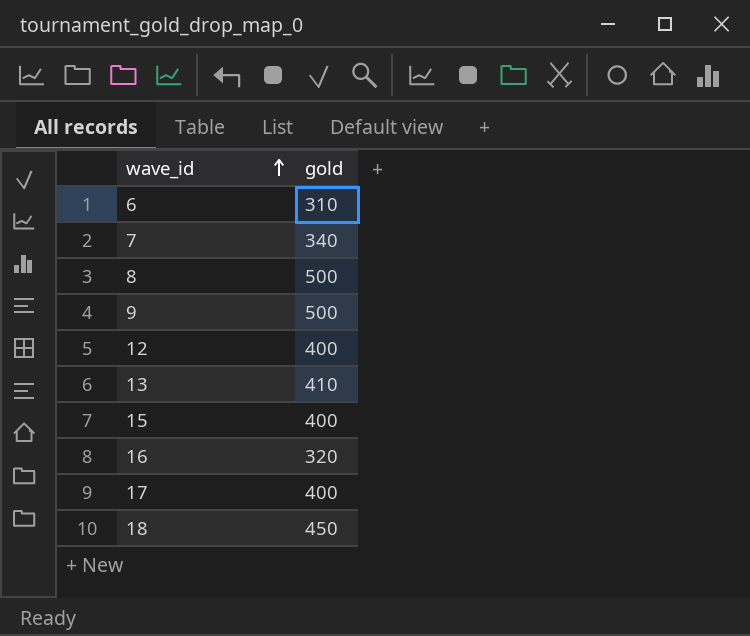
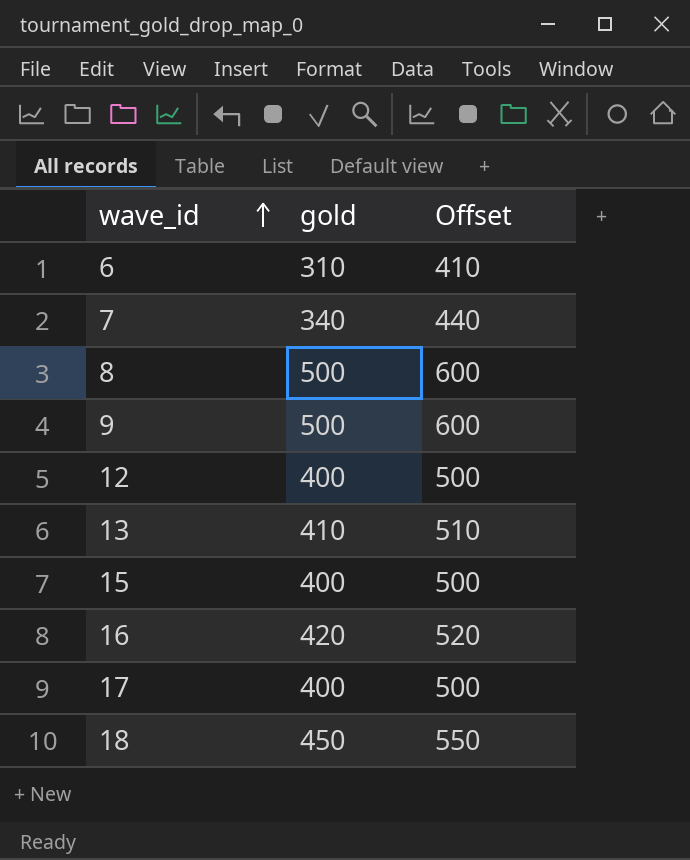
column Offset | formula: none -> [gold] + 100
16 | gold: 320 -> 420

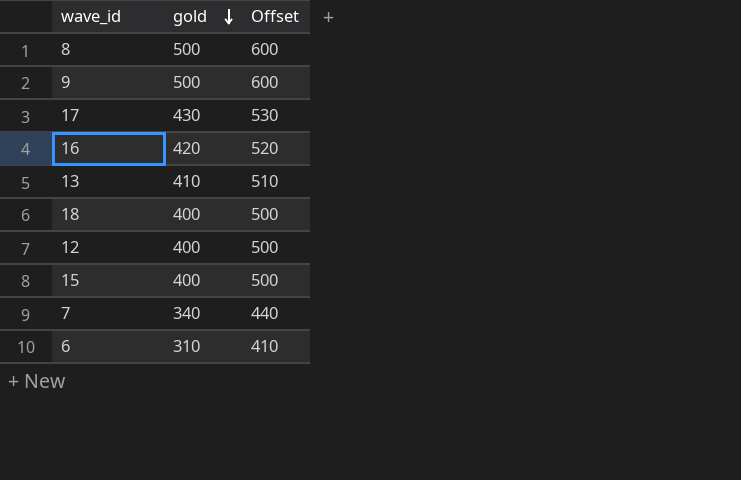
row order: wave_id ascending -> gold descending
17 | gold: 400 -> 430
17 | Offset: 500 -> 530
18 | gold: 450 -> 400
18 | Offset: 550 -> 500

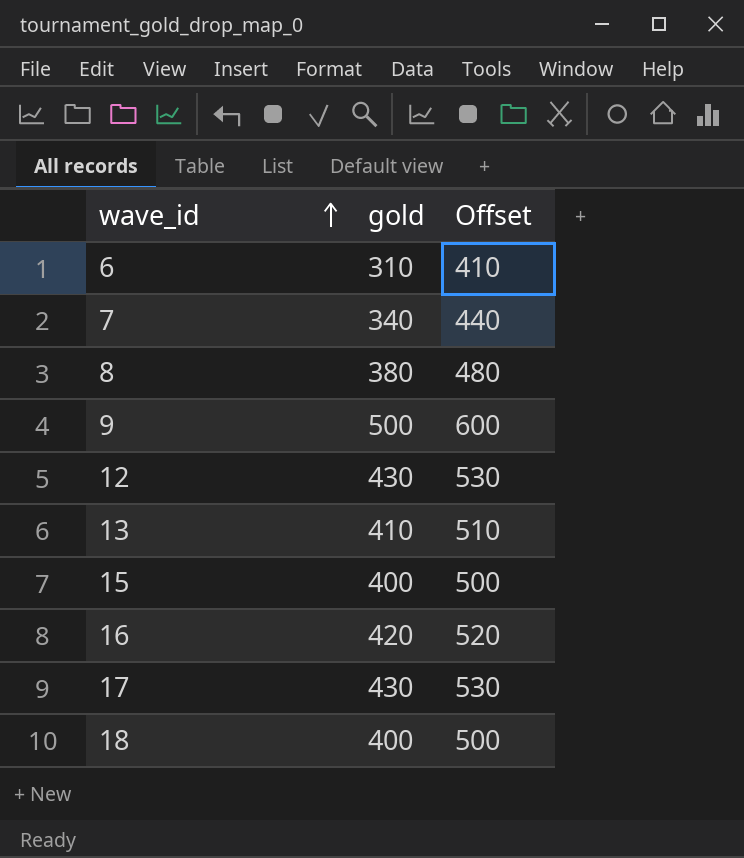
row order: gold descending -> wave_id ascending
8 | gold: 500 -> 380
8 | Offset: 600 -> 480
12 | gold: 400 -> 430
12 | Offset: 500 -> 530

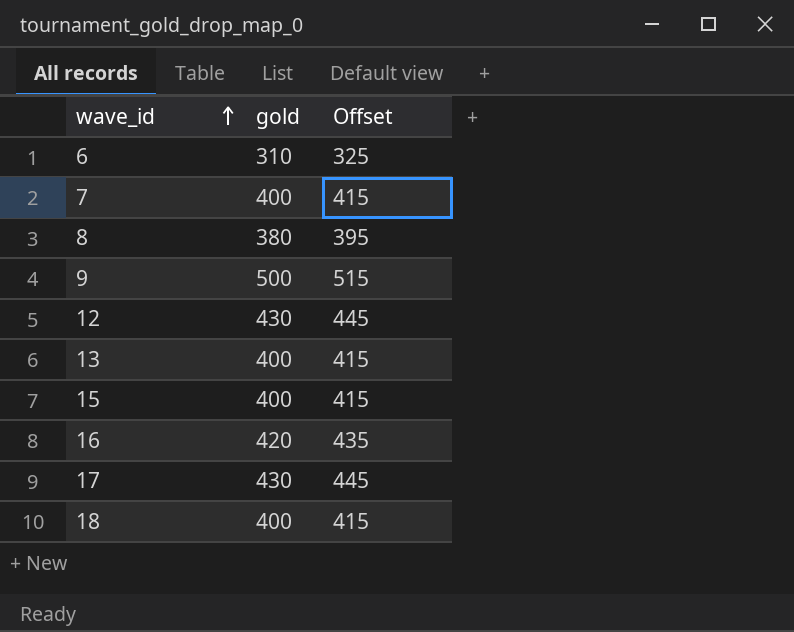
column Offset | formula: [gold] + 100 -> [gold] + 15
7 | gold: 340 -> 400
13 | gold: 410 -> 400

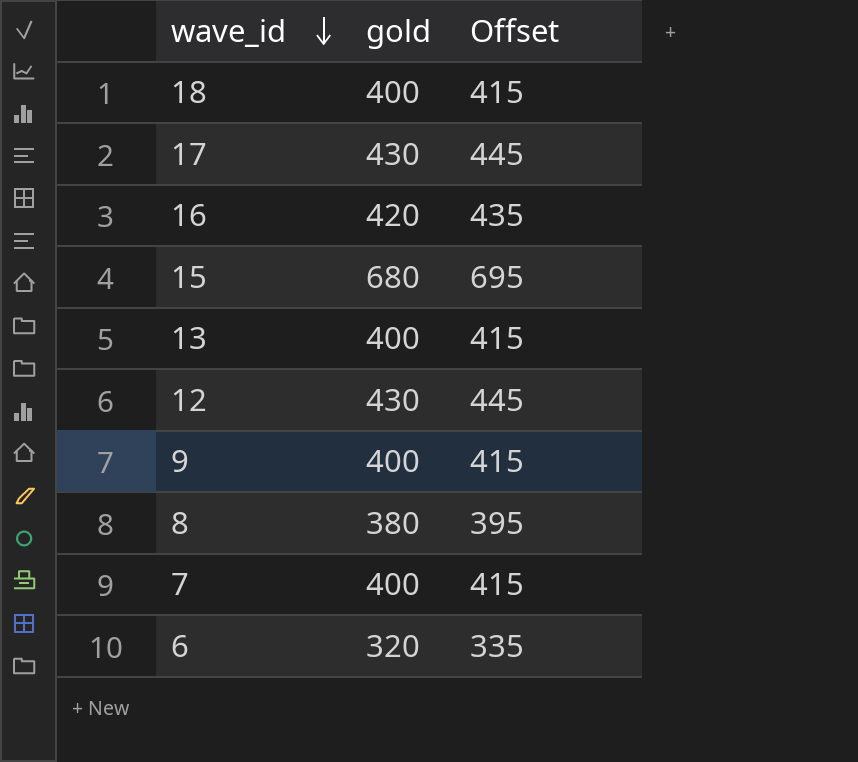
row order: wave_id ascending -> wave_id descending
15 | gold: 400 -> 680
15 | Offset: 415 -> 695
9 | gold: 500 -> 400
9 | Offset: 515 -> 415
6 | gold: 310 -> 320
6 | Offset: 325 -> 335

